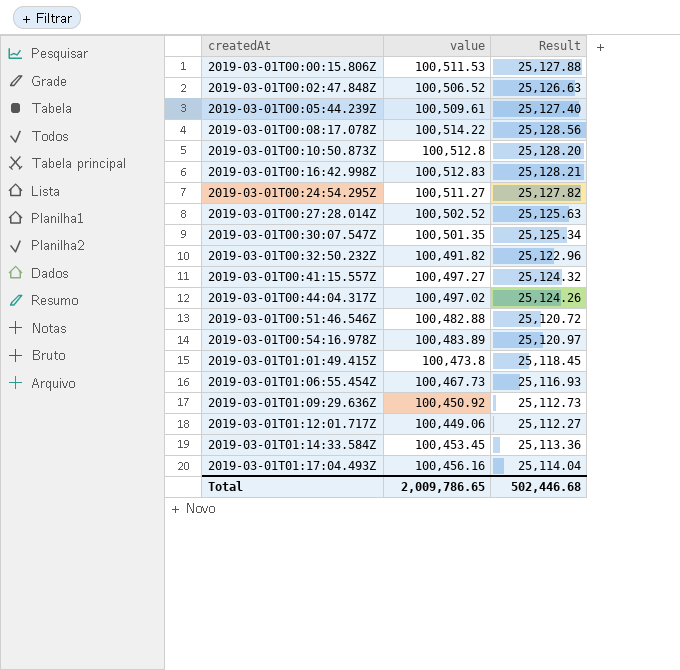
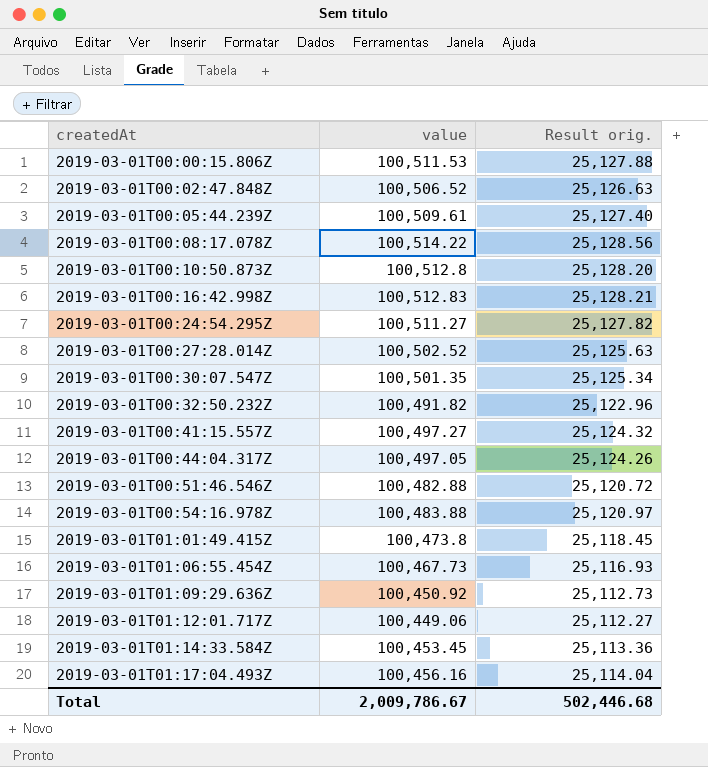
column name: Result -> Result orig.
2019-03-01T00:44:04.317Z | value: 100,497.02 -> 100,497.05
2019-03-01T00:54:16.978Z | value: 100,483.89 -> 100,483.88
Total | value: 2,009,786.65 -> 2,009,786.67

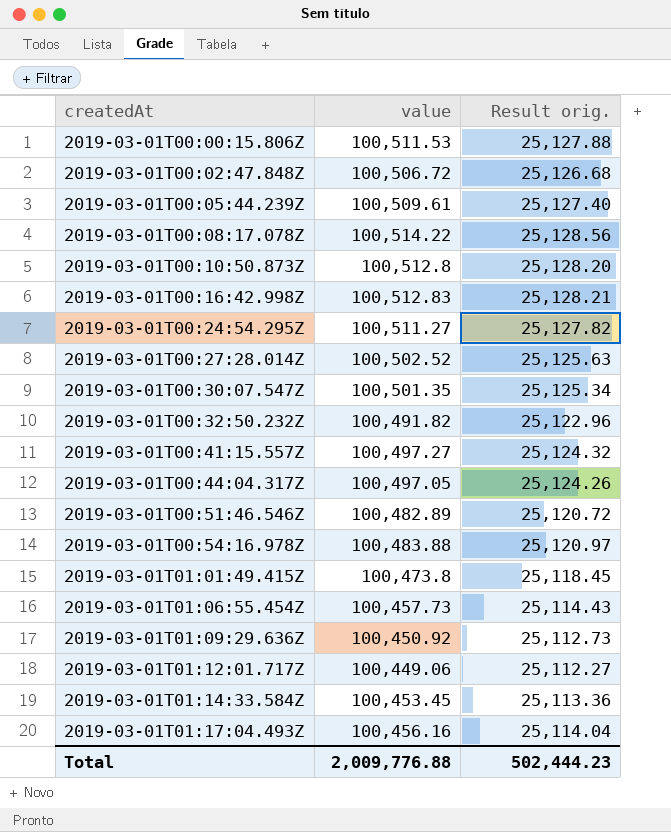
2019-03-01T00:02:47.848Z | value: 100,506.52 -> 100,506.72
2019-03-01T00:02:47.848Z | Result orig.: 25,126.63 -> 25,126.68
2019-03-01T00:51:46.546Z | value: 100,482.88 -> 100,482.89
2019-03-01T01:06:55.454Z | value: 100,467.73 -> 100,457.73
2019-03-01T01:06:55.454Z | Result orig.: 25,116.93 -> 25,114.43
Total | value: 2,009,786.67 -> 2,009,776.88
Total | Result orig.: 502,446.68 -> 502,444.23

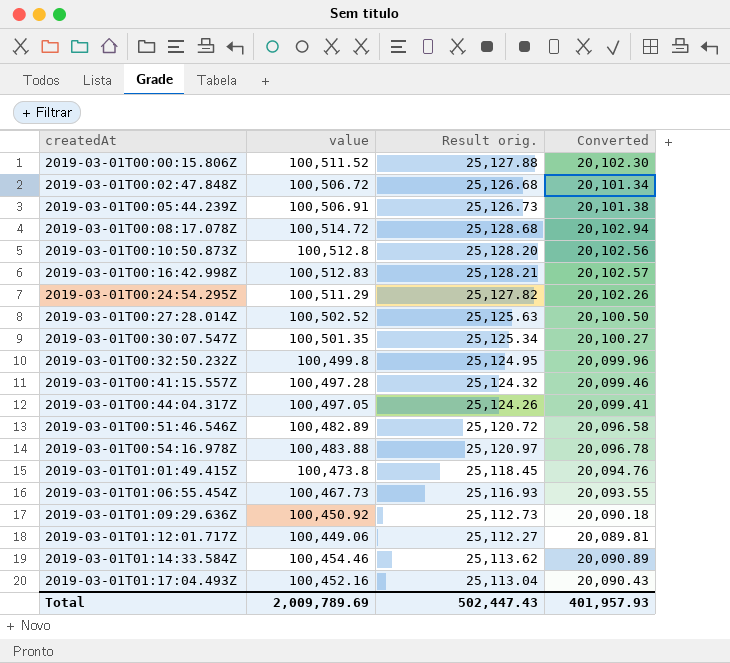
column Converted | formula: none -> [value] * 0.2
2019-03-01T00:00:15.806Z | value: 100,511.53 -> 100,511.52
2019-03-01T00:05:44.239Z | value: 100,509.61 -> 100,506.91
2019-03-01T00:05:44.239Z | Result orig.: 25,127.40 -> 25,126.73
2019-03-01T00:08:17.078Z | value: 100,514.22 -> 100,514.72
2019-03-01T00:08:17.078Z | Result orig.: 25,128.56 -> 25,128.68
2019-03-01T00:24:54.295Z | value: 100,511.27 -> 100,511.29
2019-03-01T00:32:50.232Z | value: 100,491.82 -> 100,499.8
2019-03-01T00:32:50.232Z | Result orig.: 25,122.96 -> 25,124.95
2019-03-01T00:41:15.557Z | value: 100,497.27 -> 100,497.28
2019-03-01T01:06:55.454Z | value: 100,457.73 -> 100,467.73
2019-03-01T01:06:55.454Z | Result orig.: 25,114.43 -> 25,116.93
2019-03-01T01:14:33.584Z | value: 100,453.45 -> 100,454.46
2019-03-01T01:14:33.584Z | Result orig.: 25,113.36 -> 25,113.62
2019-03-01T01:17:04.493Z | value: 100,456.16 -> 100,452.16
2019-03-01T01:17:04.493Z | Result orig.: 25,114.04 -> 25,113.04
Total | value: 2,009,776.88 -> 2,009,789.69
Total | Result orig.: 502,444.23 -> 502,447.43

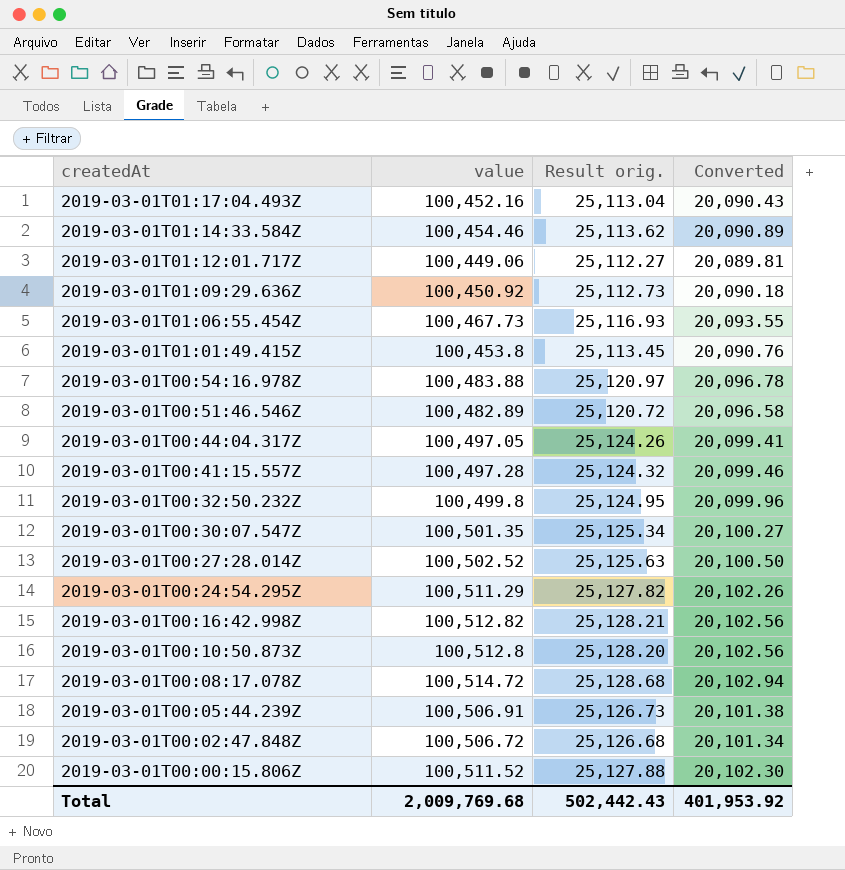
row order: createdAt ascending -> createdAt descending
2019-03-01T01:01:49.415Z | value: 100,473.8 -> 100,453.8
2019-03-01T01:01:49.415Z | Result orig.: 25,118.45 -> 25,113.45
2019-03-01T01:01:49.415Z | Converted: 20,094.76 -> 20,090.76
2019-03-01T00:16:42.998Z | value: 100,512.83 -> 100,512.82
2019-03-01T00:16:42.998Z | Converted: 20,102.57 -> 20,102.56
Total | value: 2,009,789.69 -> 2,009,769.68
Total | Result orig.: 502,447.43 -> 502,442.43
Total | Converted: 401,957.93 -> 401,953.92

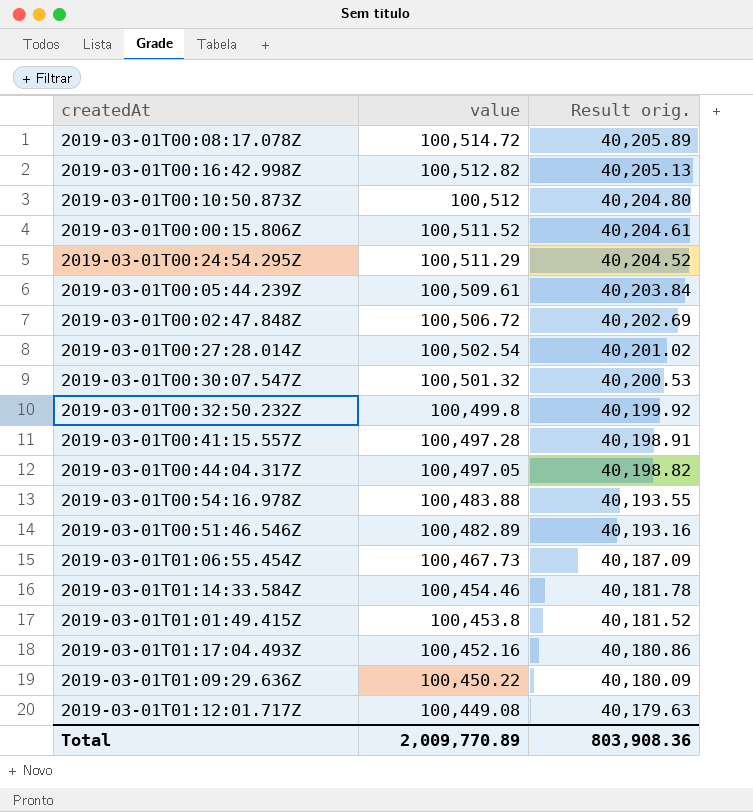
row order: createdAt descending -> value descending
column Converted | formula: [value] * 0.2 -> none
column Result orig. | formula: [value] * 0.25 -> [value] * 0.4
2019-03-01T00:10:50.873Z | value: 100,512.8 -> 100,512
2019-03-01T00:05:44.239Z | value: 100,506.91 -> 100,509.61
2019-03-01T00:27:28.014Z | value: 100,502.52 -> 100,502.54
2019-03-01T00:30:07.547Z | value: 100,501.35 -> 100,501.32
2019-03-01T01:09:29.636Z | value: 100,450.92 -> 100,450.22
2019-03-01T01:12:01.717Z | value: 100,449.06 -> 100,449.08
Total | value: 2,009,769.68 -> 2,009,770.89
Total | Result orig.: 502,442.43 -> 803,908.36

